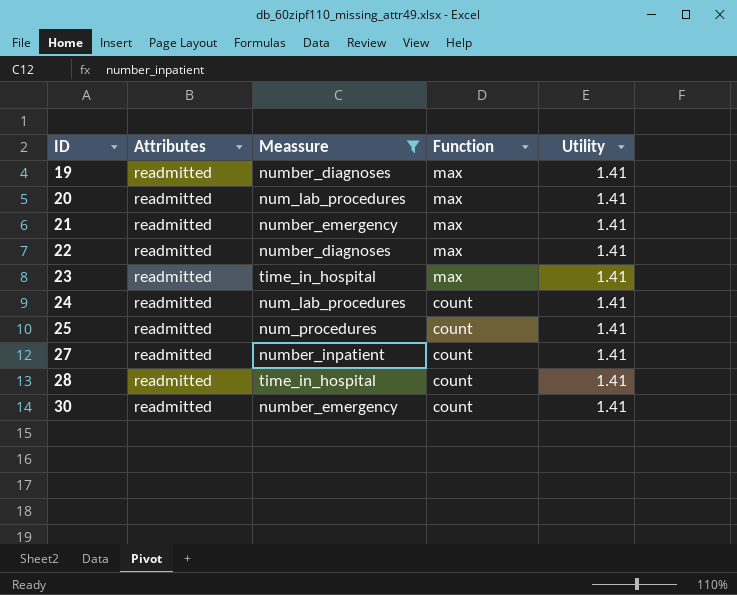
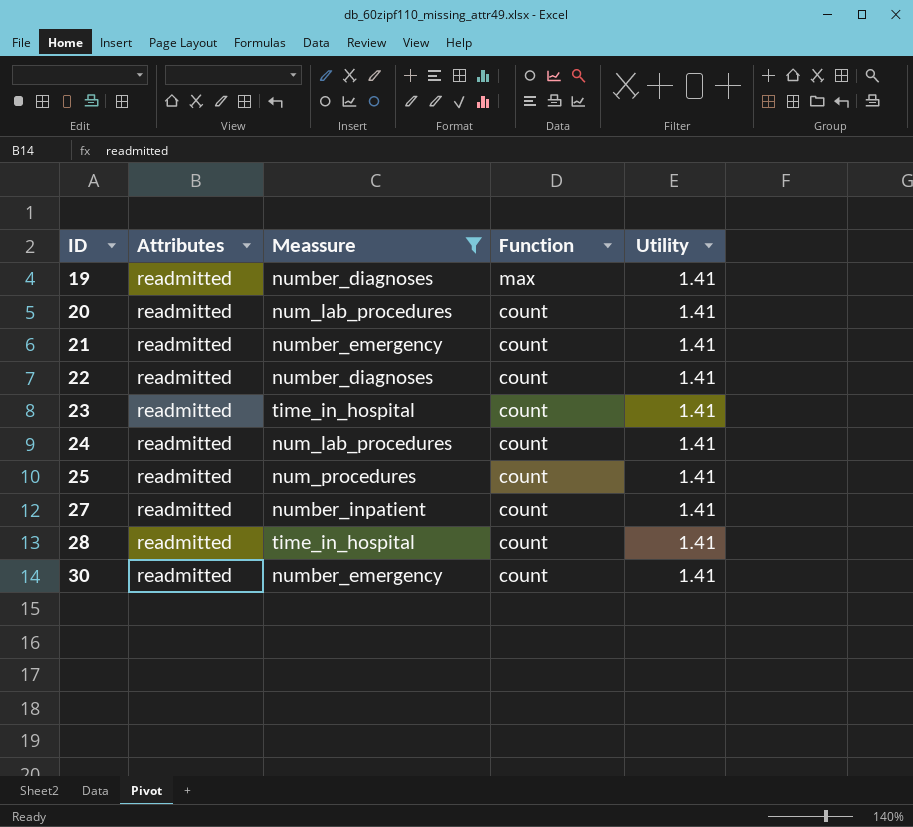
20 | Function: max -> count
21 | Function: max -> count
22 | Function: max -> count
23 | Function: max -> count

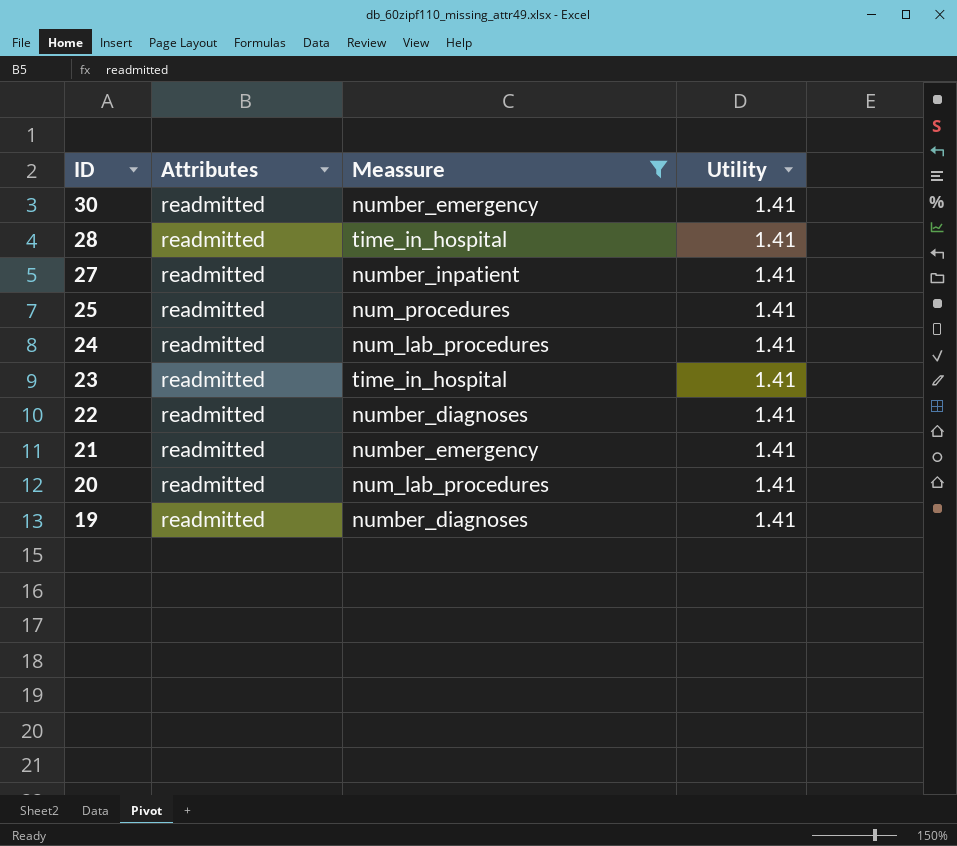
row order: ID ascending -> ID descending
column Function | position: 4 -> none

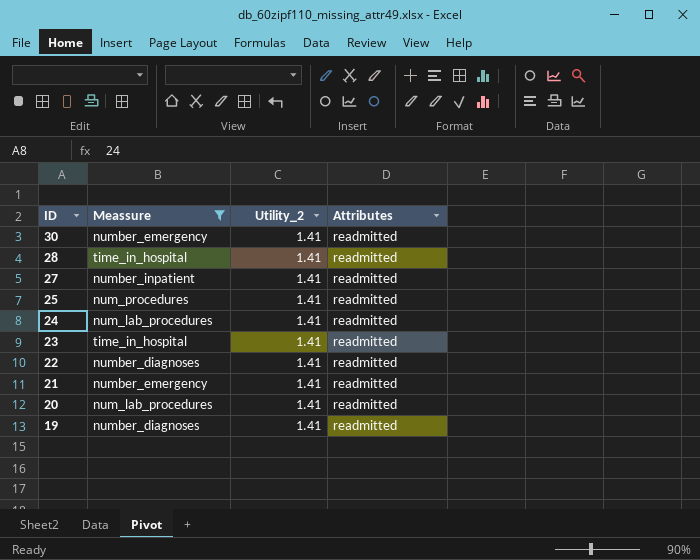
column name: Utility -> Utility_2
column Attributes | position: 2 -> 4

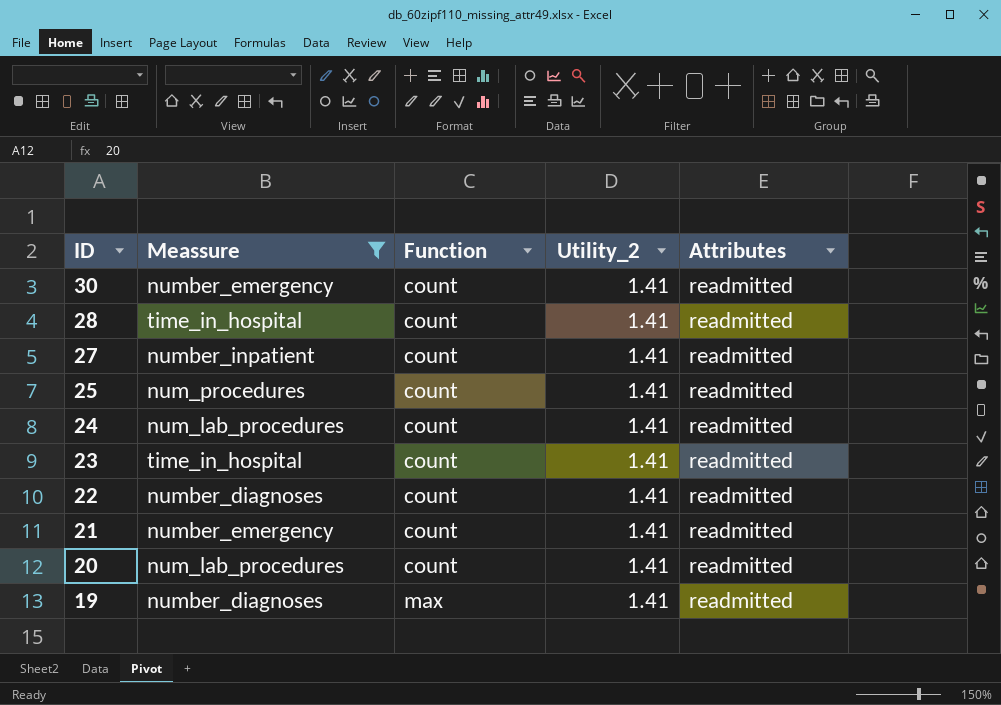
column Function | position: none -> 3

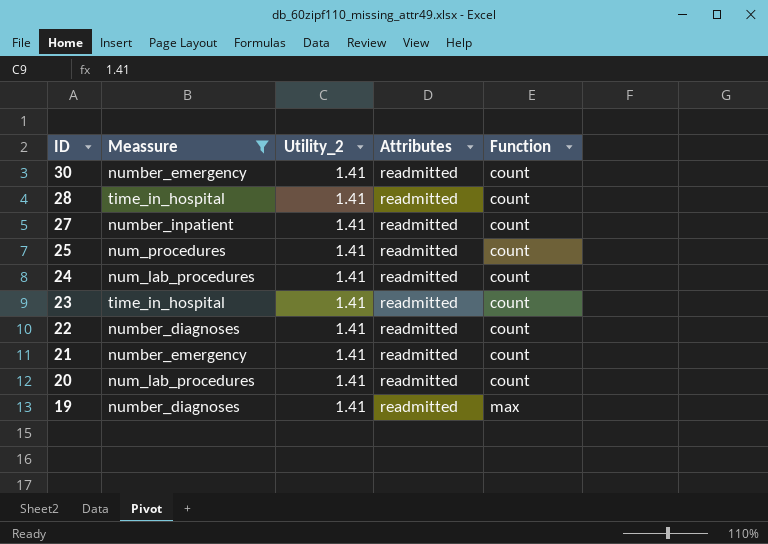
column Function | position: 3 -> 5

